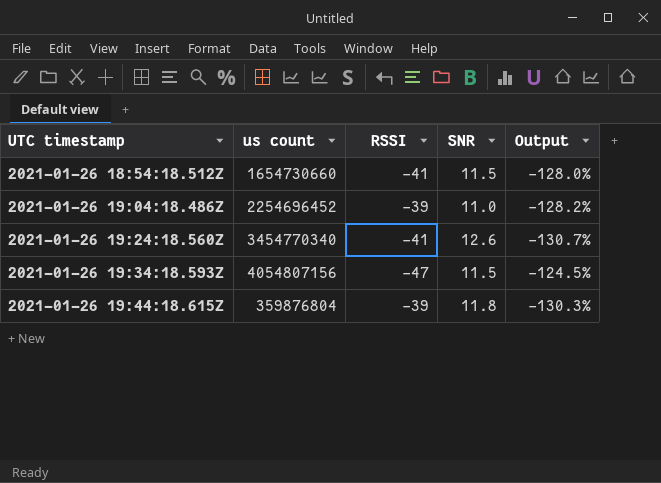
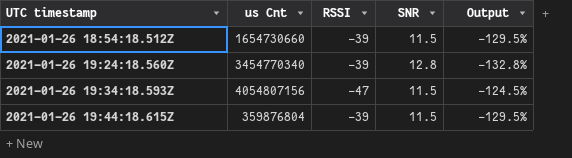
column name: us count -> us Cnt
row 2021-01-26 19:04:18.486Z: 2254696452 | -39 | 11.0 | -128.2% -> none
2021-01-26 18:54:18.512Z | RSSI: -41 -> -39
2021-01-26 18:54:18.512Z | Output: -128.0% -> -129.5%
2021-01-26 19:24:18.560Z | RSSI: -41 -> -39
2021-01-26 19:24:18.560Z | SNR: 12.6 -> 12.8
2021-01-26 19:24:18.560Z | Output: -130.7% -> -132.8%
2021-01-26 19:44:18.615Z | SNR: 11.8 -> 11.5
2021-01-26 19:44:18.615Z | Output: -130.3% -> -129.5%

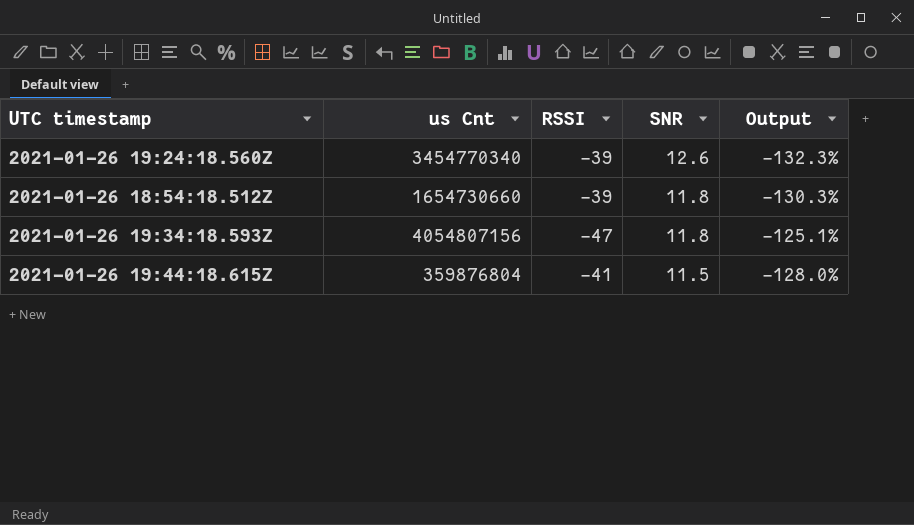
row order: UTC timestamp ascending -> SNR descending
2021-01-26 19:24:18.560Z | SNR: 12.8 -> 12.6
2021-01-26 19:24:18.560Z | Output: -132.8% -> -132.3%
2021-01-26 18:54:18.512Z | SNR: 11.5 -> 11.8
2021-01-26 18:54:18.512Z | Output: -129.5% -> -130.3%
2021-01-26 19:34:18.593Z | SNR: 11.5 -> 11.8
2021-01-26 19:34:18.593Z | Output: -124.5% -> -125.1%
2021-01-26 19:44:18.615Z | RSSI: -39 -> -41
2021-01-26 19:44:18.615Z | Output: -129.5% -> -128.0%

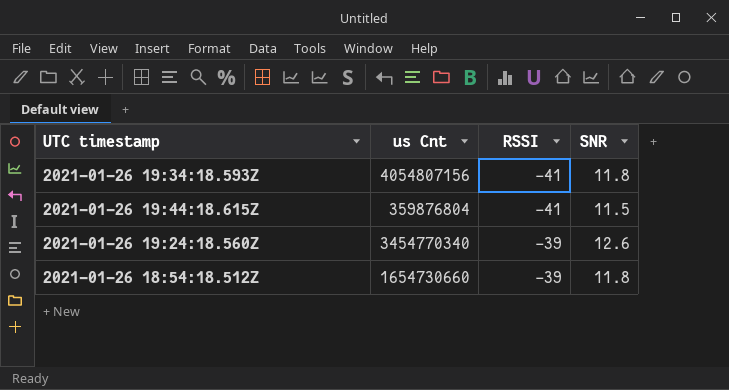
row order: SNR descending -> RSSI ascending
column Output | formula: ([SNR] - [RSSI]) / [RSSI] -> none
2021-01-26 19:34:18.593Z | RSSI: -47 -> -41

